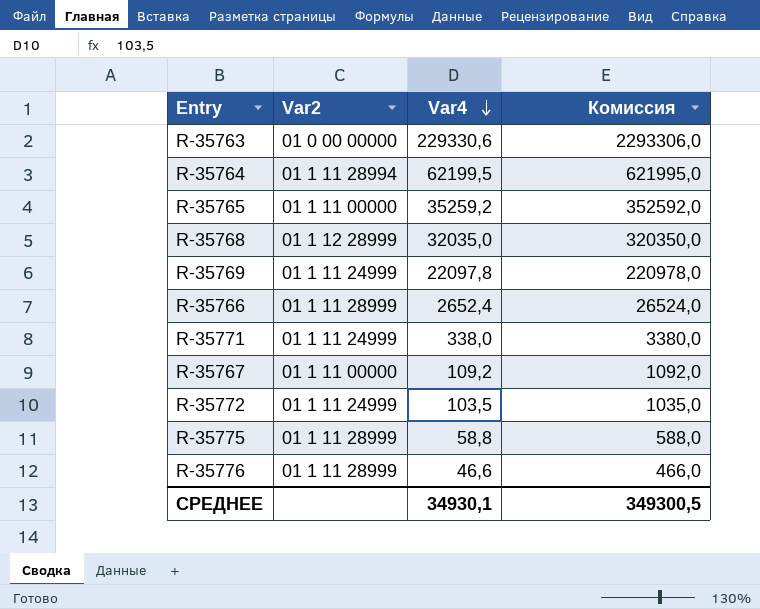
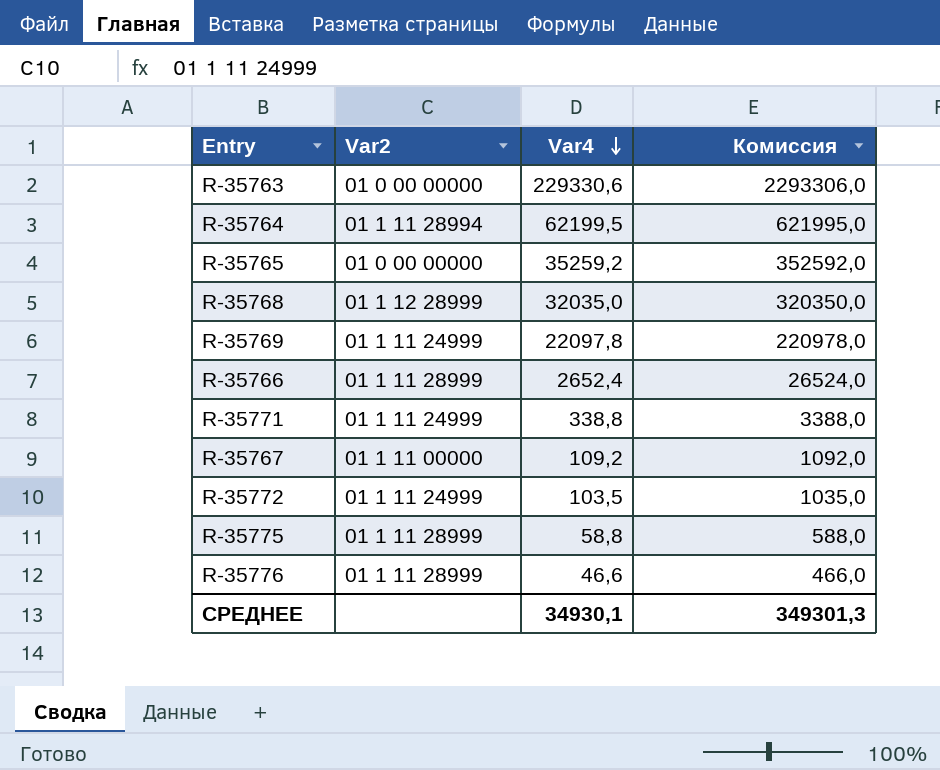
R-35765 | Var2: 01 1 11 00000 -> 01 0 00 00000
R-35771 | Var4: 338,0 -> 338,8
R-35771 | Комиссия: 3380,0 -> 3388,0
СРЕДНЕЕ | Комиссия: 349300,5 -> 349301,3

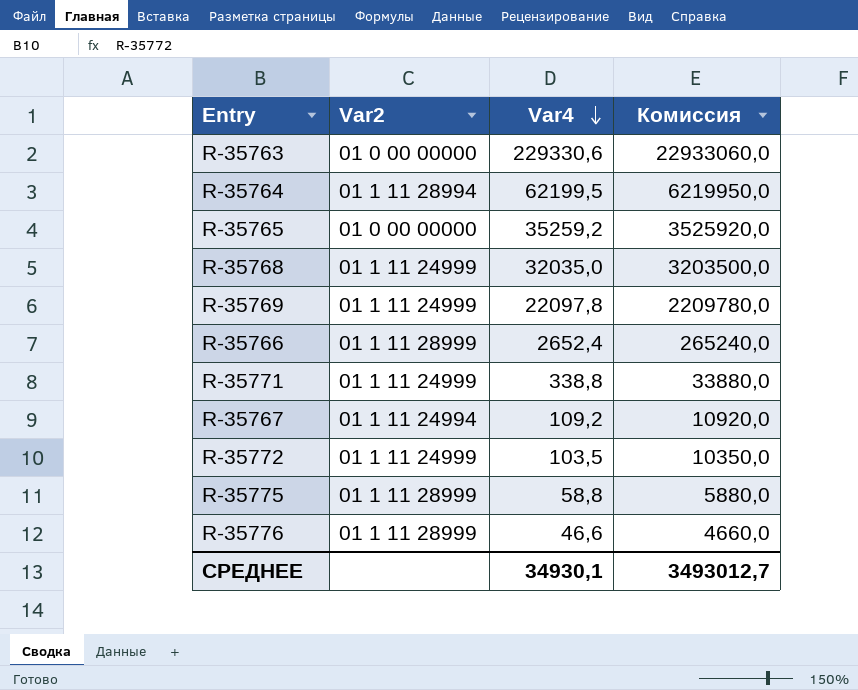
column Комиссия | formula: [Var4] * 10 -> [Var4] * 100
R-35768 | Var2: 01 1 12 28999 -> 01 1 11 24999
R-35767 | Var2: 01 1 11 00000 -> 01 1 11 24994
СРЕДНЕЕ | Комиссия: 349301,3 -> 3493012,7

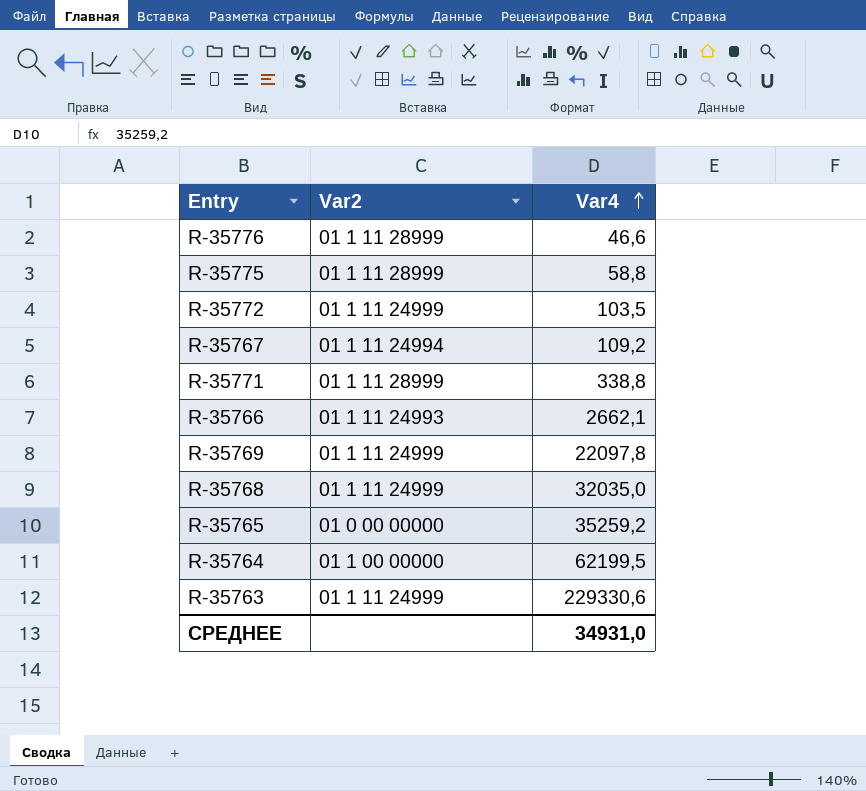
row order: Var4 descending -> Var4 ascending
column Комиссия | formula: [Var4] * 100 -> none
R-35771 | Var2: 01 1 11 24999 -> 01 1 11 28999
R-35766 | Var2: 01 1 11 28999 -> 01 1 11 24993
R-35766 | Var4: 2652,4 -> 2662,1
R-35764 | Var2: 01 1 11 28994 -> 01 1 00 00000
R-35763 | Var2: 01 0 00 00000 -> 01 1 11 24999
СРЕДНЕЕ | Var4: 34930,1 -> 34931,0

